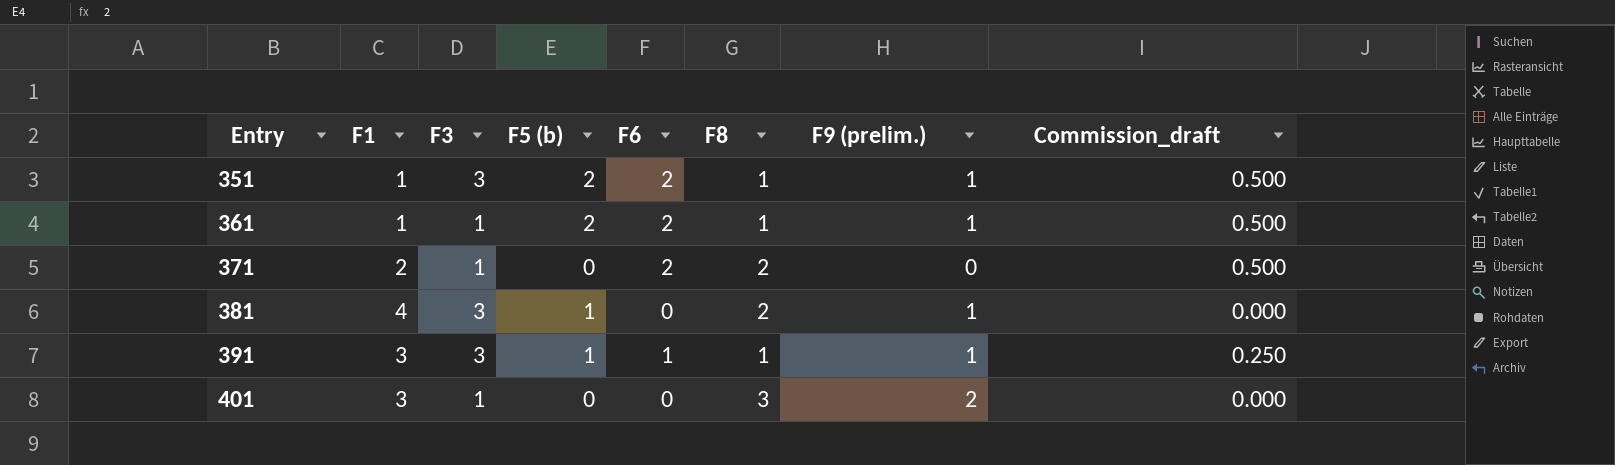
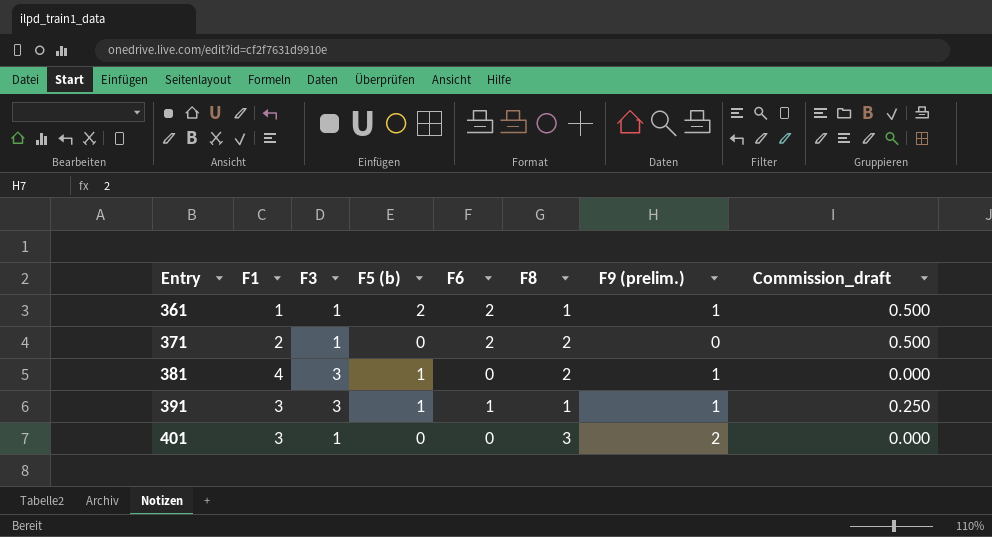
row 351: 1 | 3 | 2 | 2 | 1 | 1 | 0.500 -> none

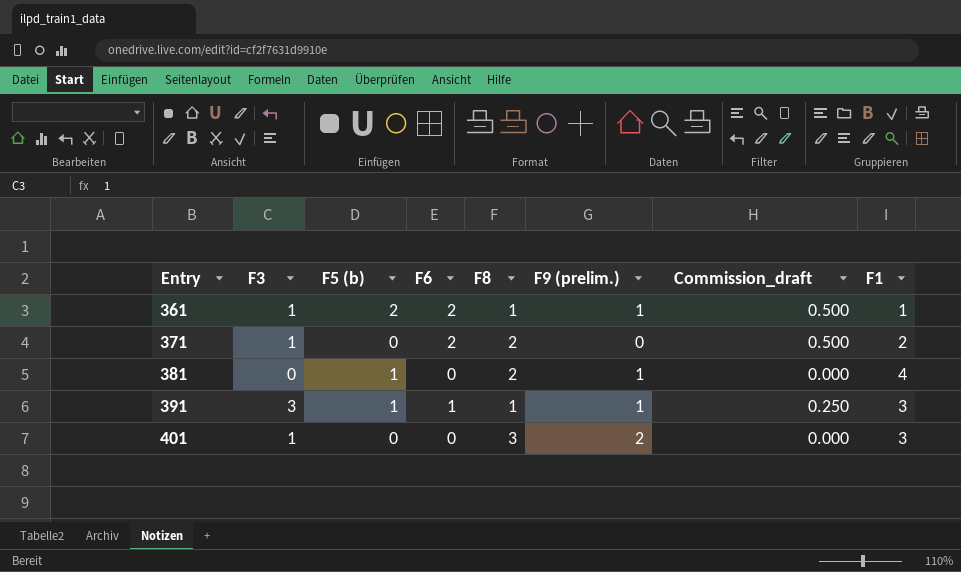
column F1 | position: 2 -> 8
381 | F3: 3 -> 0

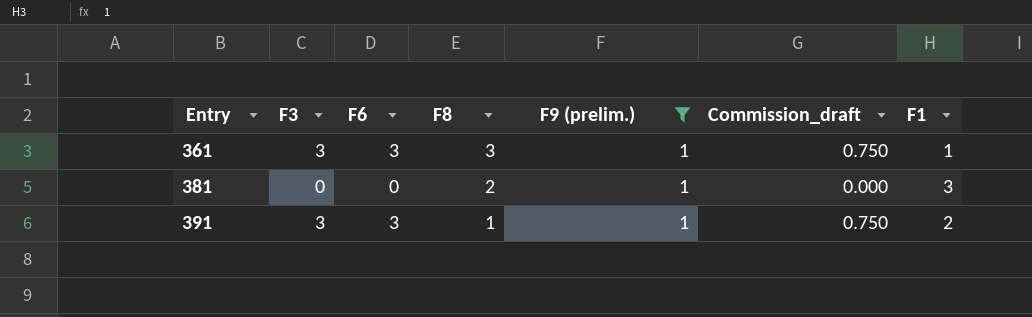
filter: none -> F9 (prelim.) = 1
column F5 (b) | position: 3 -> none
361 | F3: 1 -> 3
361 | F6: 2 -> 3
361 | F8: 1 -> 3
361 | Commission_draft: 0.500 -> 0.750
381 | F1: 4 -> 3
391 | F6: 1 -> 3
391 | Commission_draft: 0.250 -> 0.750
391 | F1: 3 -> 2

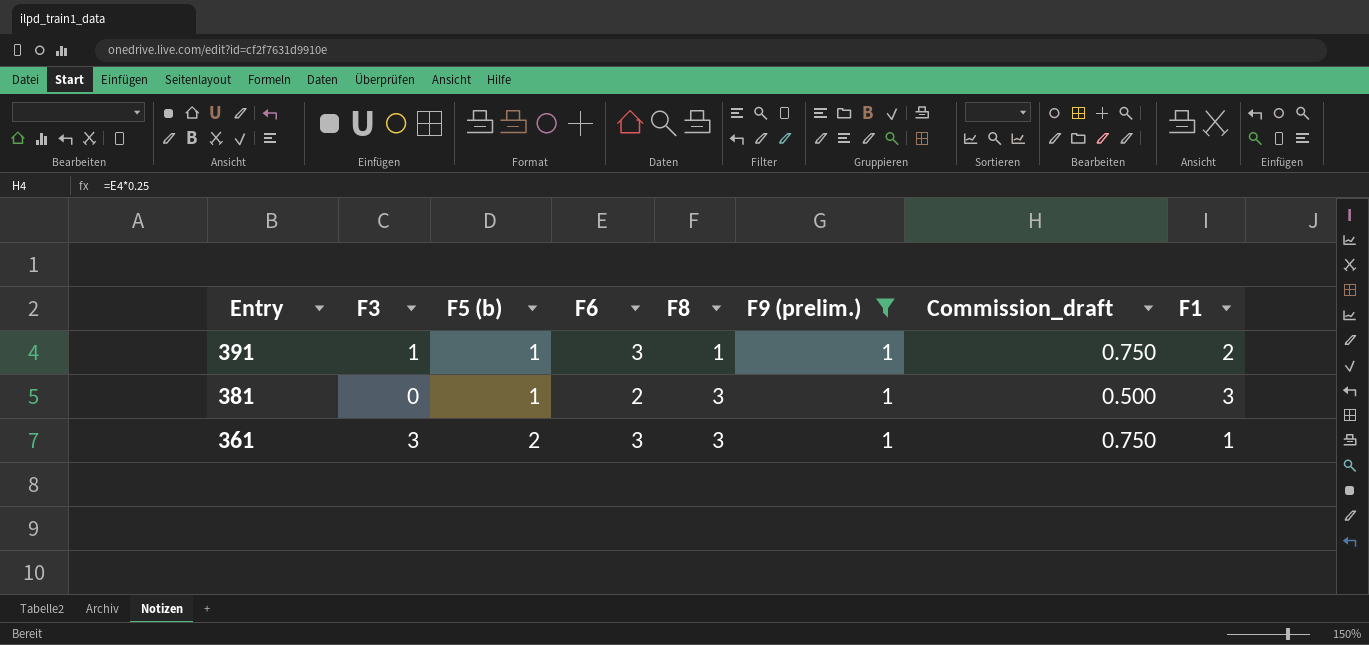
row order: Entry ascending -> Entry descending
column F5 (b) | position: none -> 3
391 | F3: 3 -> 1
381 | F6: 0 -> 2
381 | F8: 2 -> 3
381 | Commission_draft: 0.000 -> 0.500

